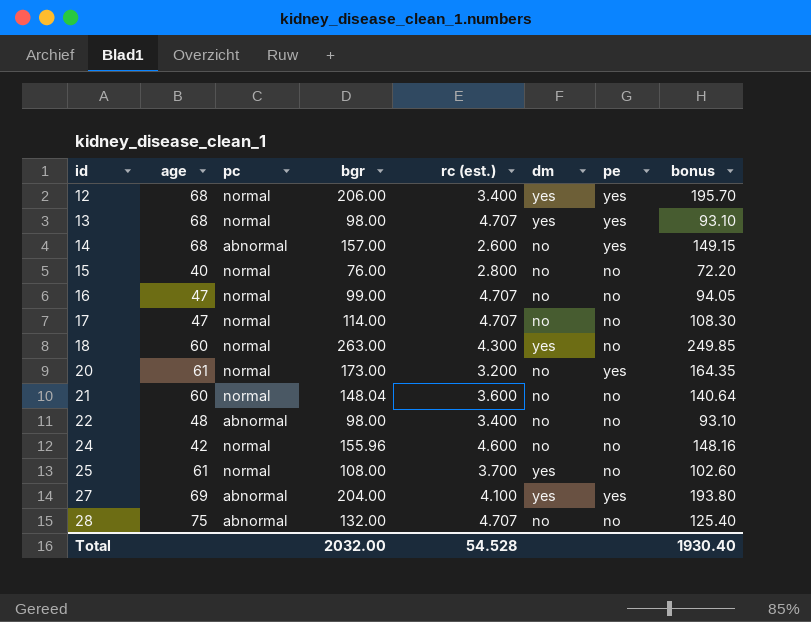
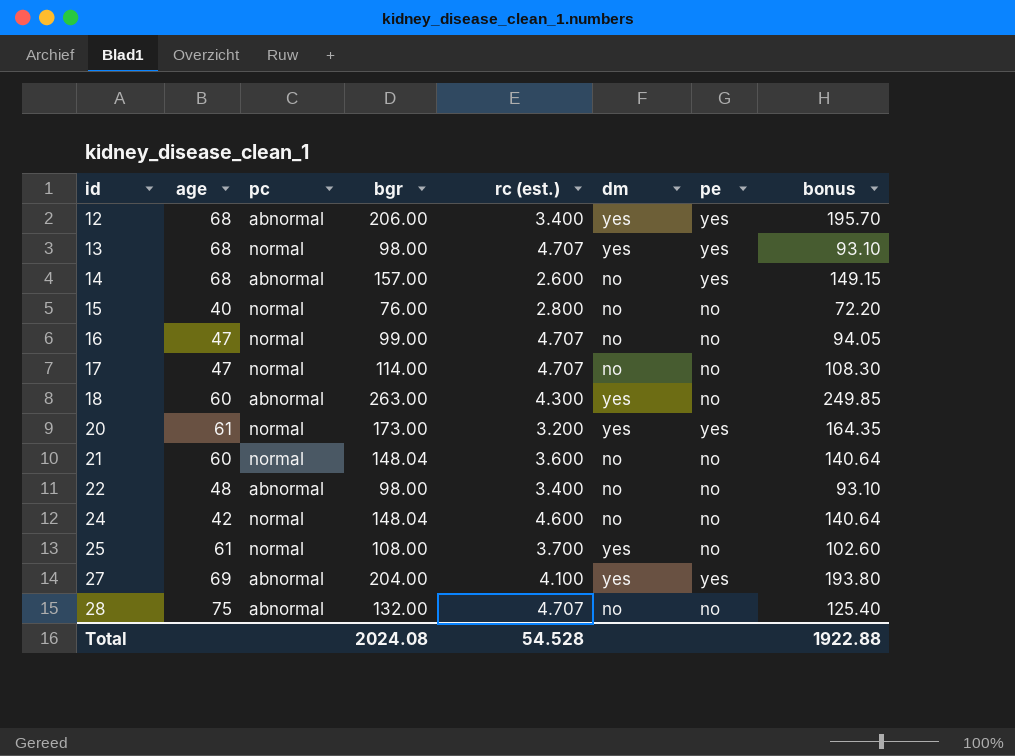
12 | pc: normal -> abnormal
18 | pc: normal -> abnormal
20 | dm: no -> yes
24 | bgr: 155.96 -> 148.04
24 | bonus: 148.16 -> 140.64
Total | bgr: 2032.00 -> 2024.08
Total | bonus: 1930.40 -> 1922.88

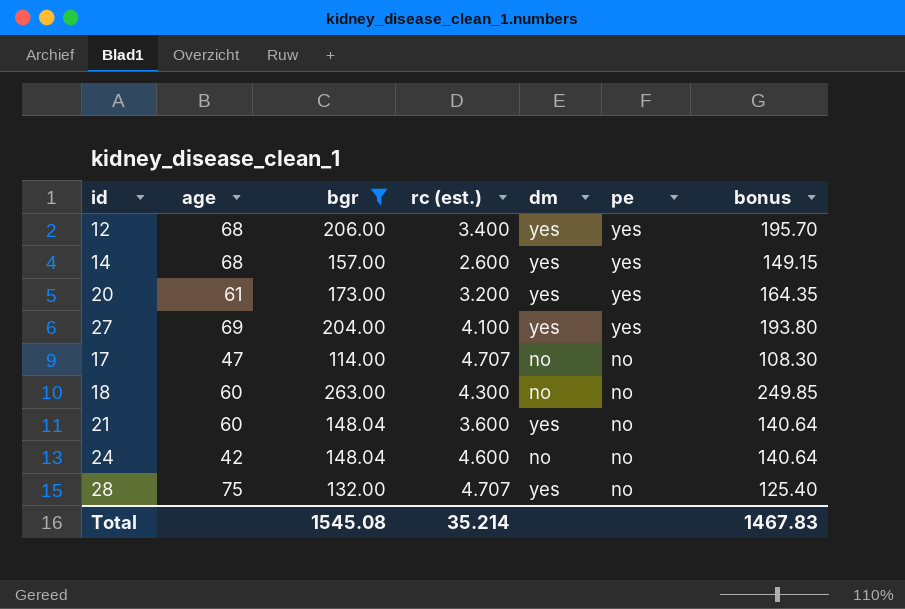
filter: none -> bgr >= 114.00
row order: id ascending -> pe descending
column pc | position: 3 -> none
14 | dm: no -> yes
18 | dm: yes -> no
21 | dm: no -> yes
28 | dm: no -> yes
Total | bgr: 2024.08 -> 1545.08
Total | rc (est.): 54.528 -> 35.214
Total | bonus: 1922.88 -> 1467.83

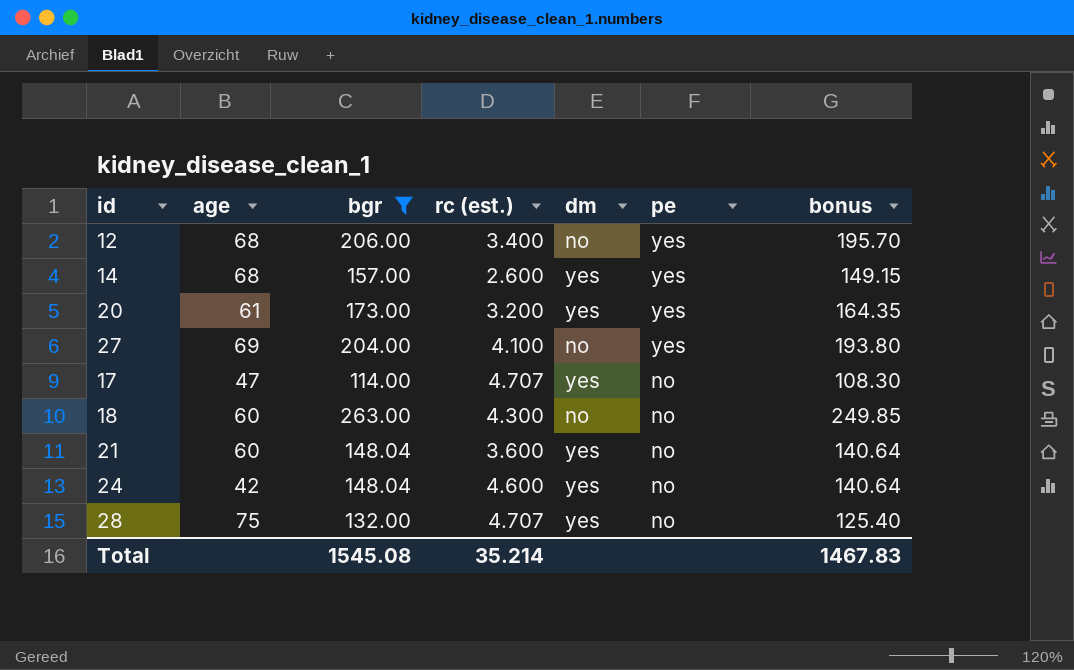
12 | dm: yes -> no
27 | dm: yes -> no
17 | dm: no -> yes
24 | dm: no -> yes

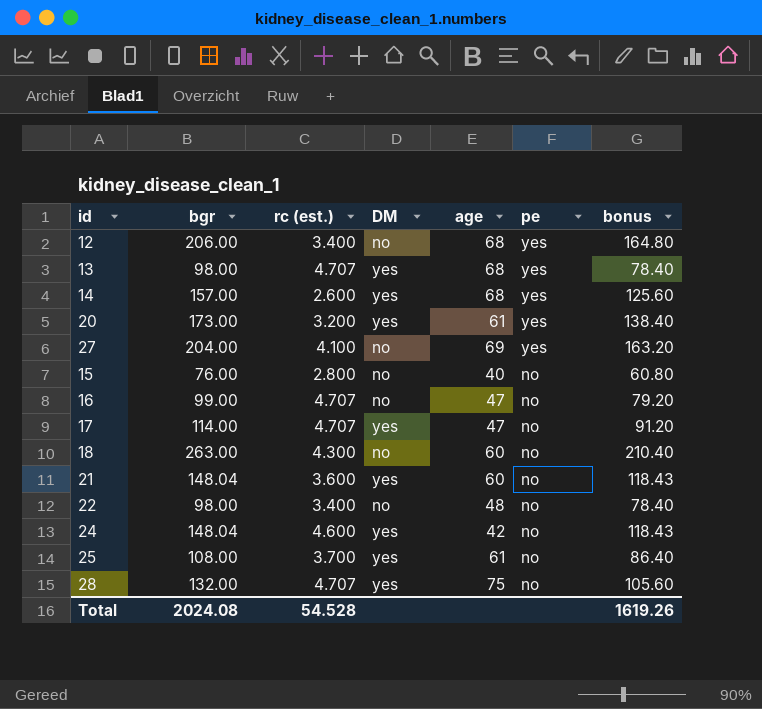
filter: bgr >= 114.00 -> none
column name: dm -> DM
column age | position: 2 -> 5
column bonus | formula: [bgr] * 0.95 -> [bgr] * 0.8
Total | bgr: 1545.08 -> 2024.08
Total | rc (est.): 35.214 -> 54.528
Total | bonus: 1467.83 -> 1619.26

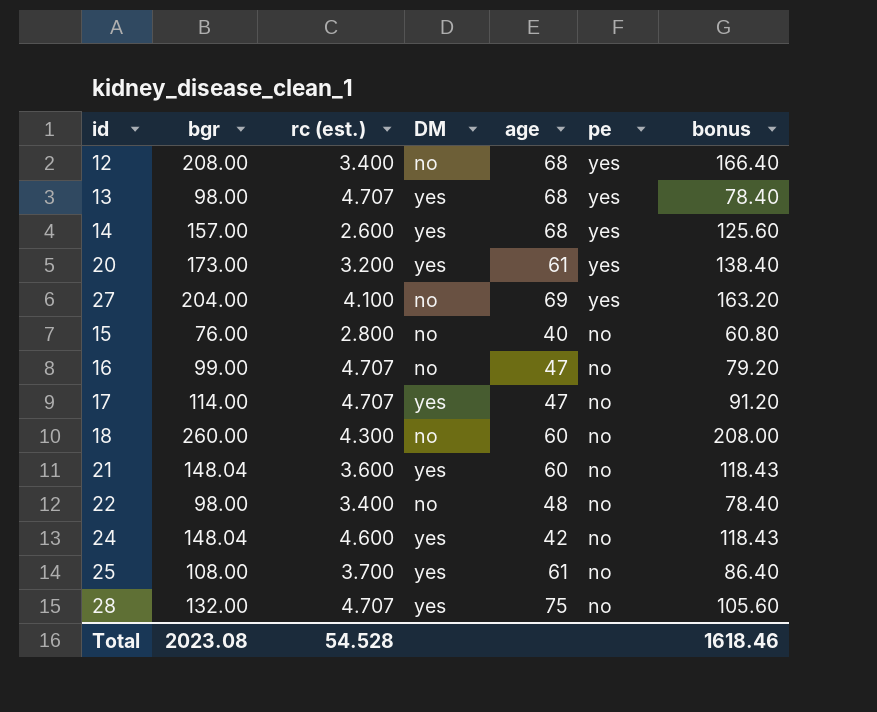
12 | bgr: 206.00 -> 208.00
12 | bonus: 164.80 -> 166.40
18 | bgr: 263.00 -> 260.00
18 | bonus: 210.40 -> 208.00
Total | bgr: 2024.08 -> 2023.08
Total | bonus: 1619.26 -> 1618.46

